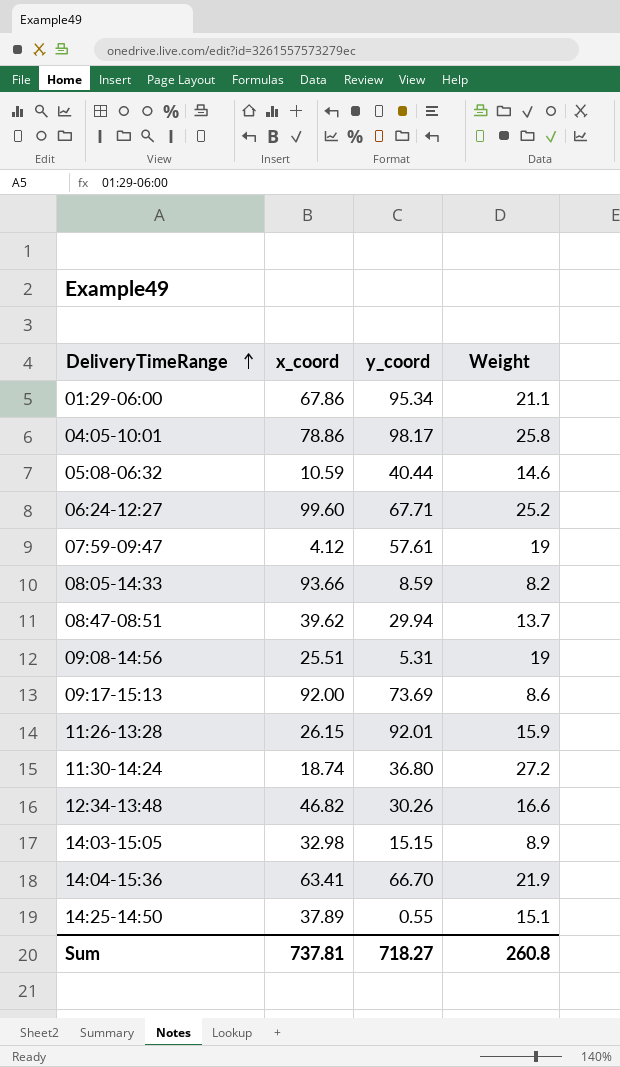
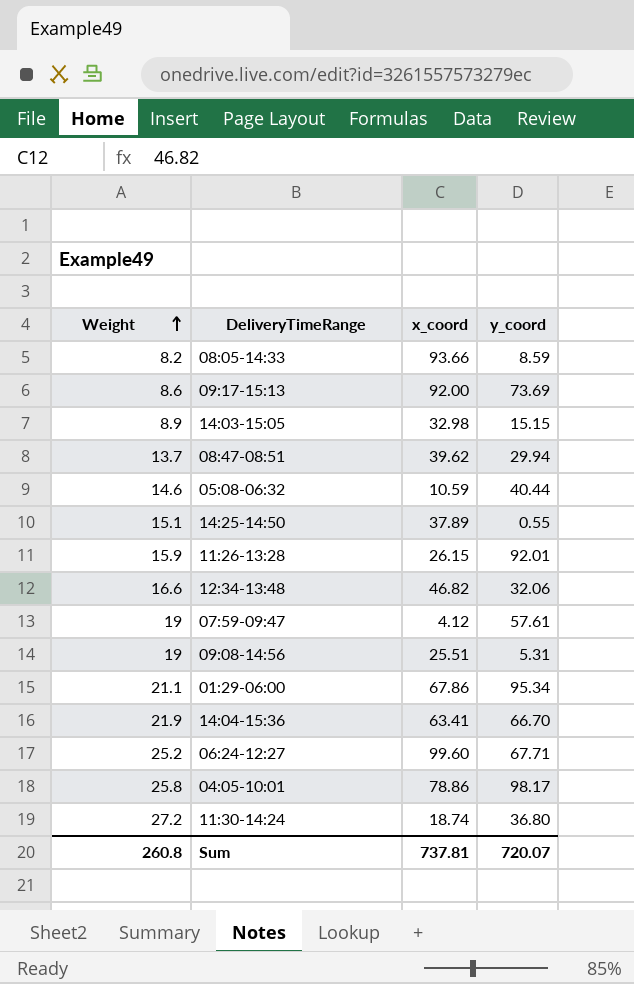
row order: DeliveryTimeRange ascending -> Weight ascending
column Weight | position: 4 -> 1
12:34-13:48 | y_coord: 30.26 -> 32.06
Sum | y_coord: 718.27 -> 720.07

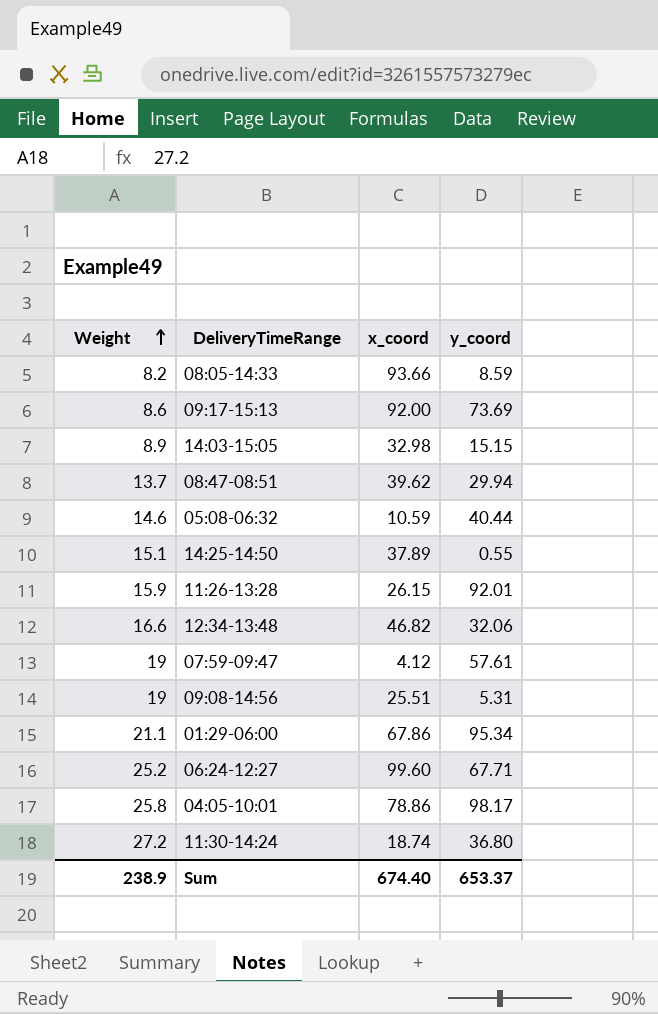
row 14:04-15:36: 21.9 | 63.41 | 66.70 -> none
Sum | Weight: 260.8 -> 238.9
Sum | x_coord: 737.81 -> 674.40
Sum | y_coord: 720.07 -> 653.37

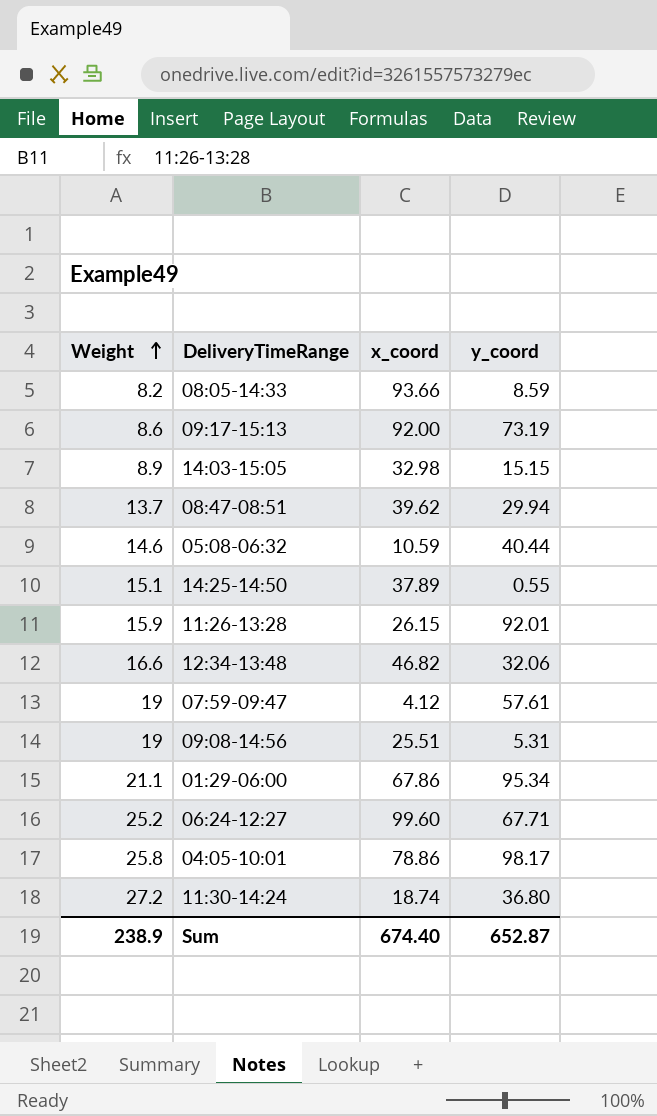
09:17-15:13 | y_coord: 73.69 -> 73.19
Sum | y_coord: 653.37 -> 652.87

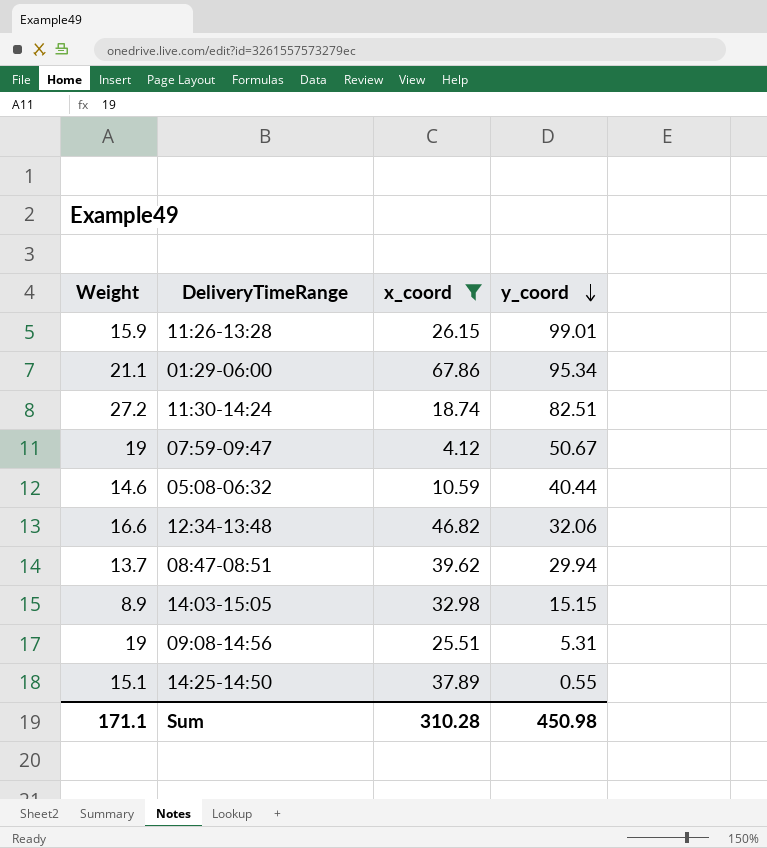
filter: none -> x_coord <= 67.86
row order: Weight ascending -> y_coord descending
11:26-13:28 | y_coord: 92.01 -> 99.01
11:30-14:24 | y_coord: 36.80 -> 82.51
07:59-09:47 | y_coord: 57.61 -> 50.67
Sum | Weight: 238.9 -> 171.1
Sum | x_coord: 674.40 -> 310.28
Sum | y_coord: 652.87 -> 450.98

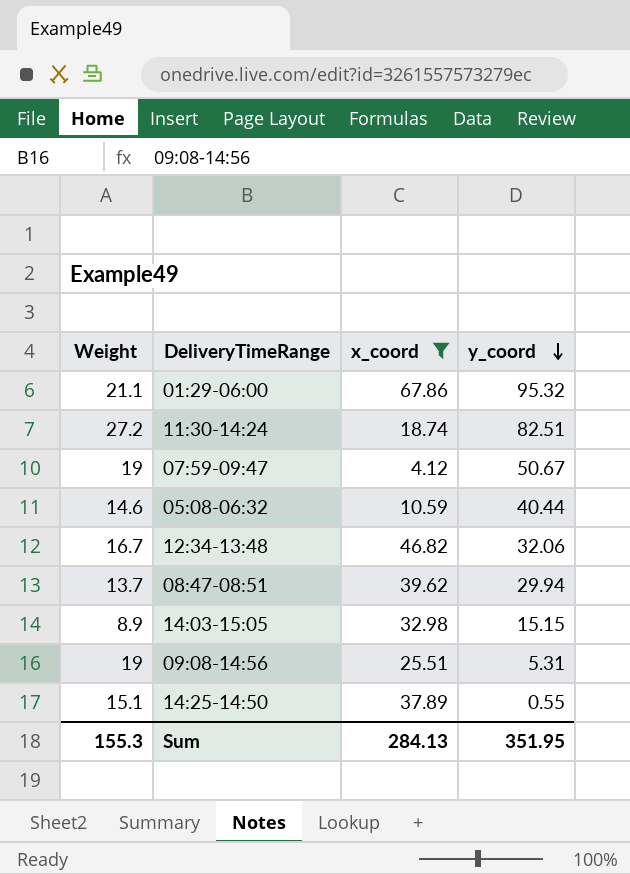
row 11:26-13:28: 15.9 | 26.15 | 99.01 -> none
01:29-06:00 | y_coord: 95.34 -> 95.32
12:34-13:48 | Weight: 16.6 -> 16.7
Sum | Weight: 171.1 -> 155.3
Sum | x_coord: 310.28 -> 284.13
Sum | y_coord: 450.98 -> 351.95

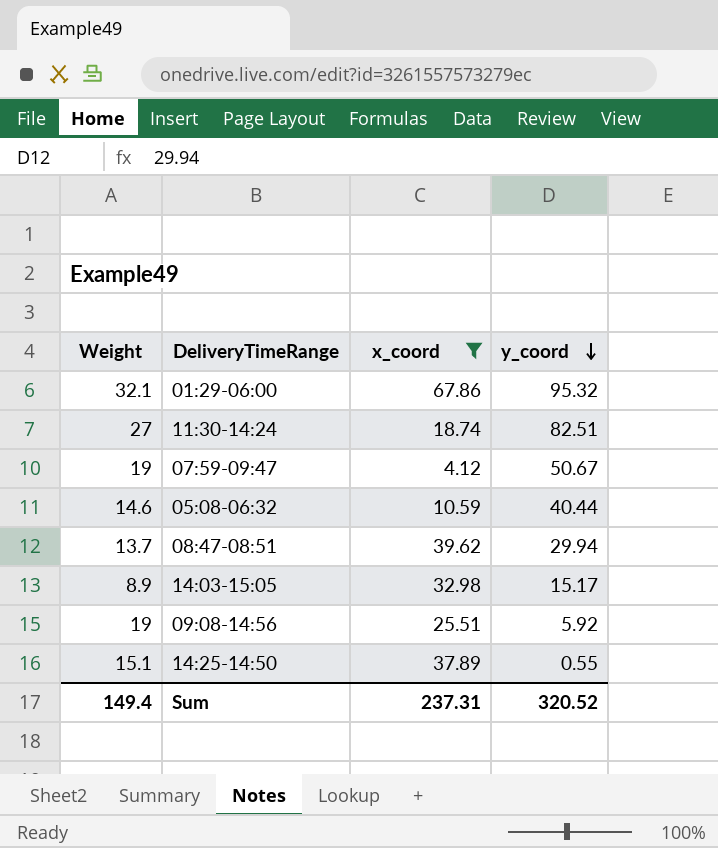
row 12:34-13:48: 16.7 | 46.82 | 32.06 -> none
01:29-06:00 | Weight: 21.1 -> 32.1
11:30-14:24 | Weight: 27.2 -> 27
14:03-15:05 | y_coord: 15.15 -> 15.17
09:08-14:56 | y_coord: 5.31 -> 5.92
Sum | Weight: 155.3 -> 149.4
Sum | x_coord: 284.13 -> 237.31
Sum | y_coord: 351.95 -> 320.52

